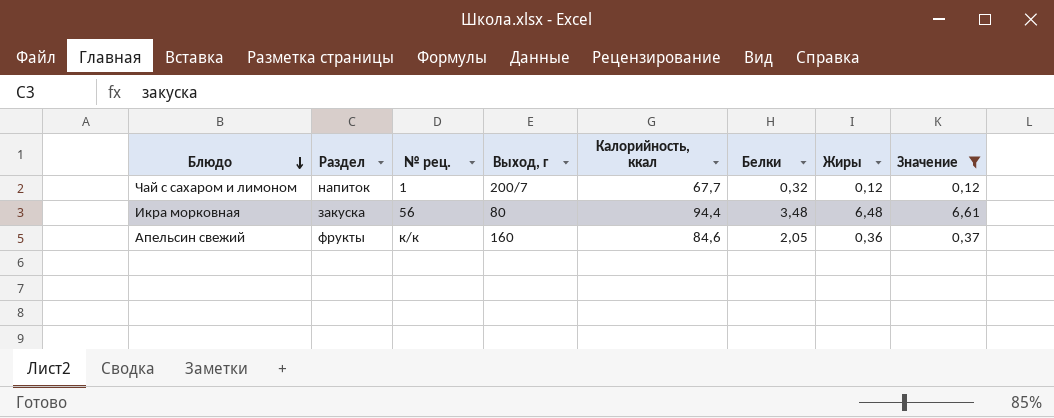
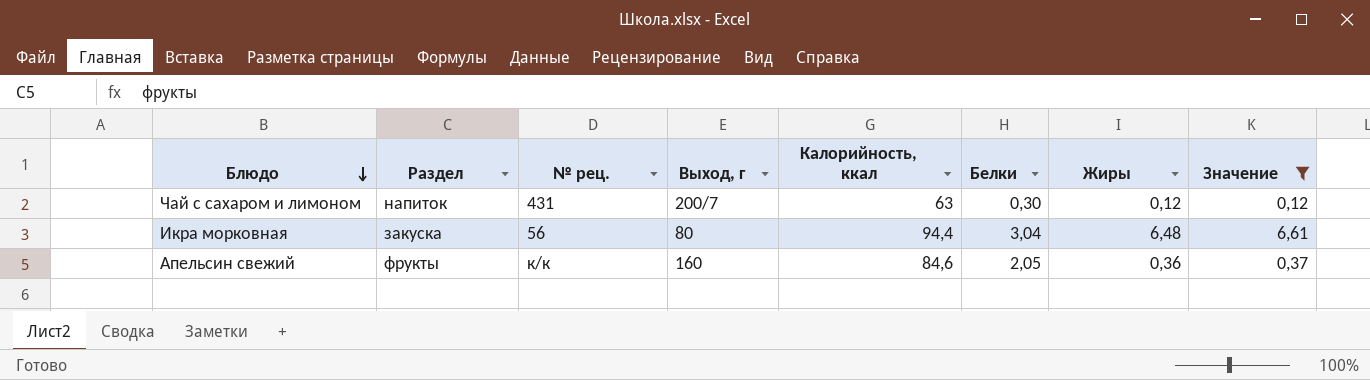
Чай с сахаром и лимоном | № рец.: 1 -> 431
Чай с сахаром и лимоном | Калорийность, ккал: 67,7 -> 63
Чай с сахаром и лимоном | Белки: 0,32 -> 0,30
Икра морковная | Белки: 3,48 -> 3,04

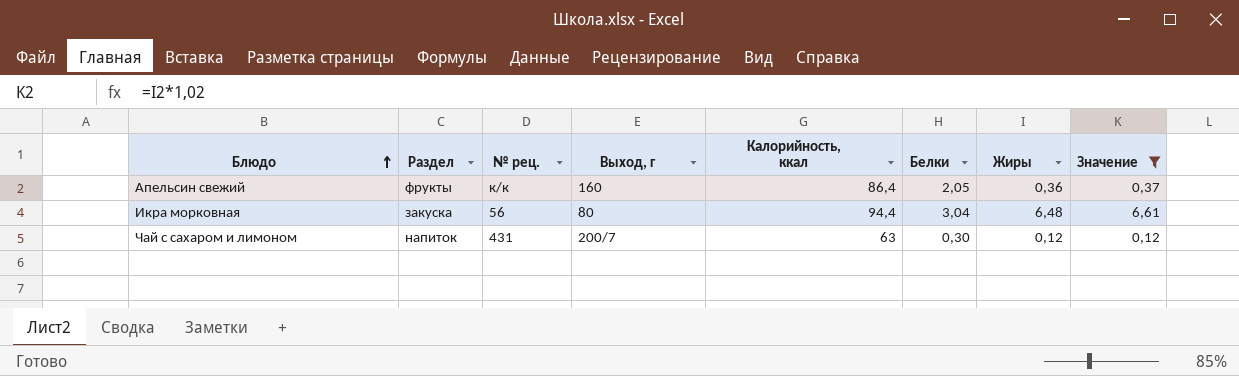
row order: Блюдо descending -> Блюдо ascending
Апельсин свежий | Калорийность, ккал: 84,6 -> 86,4

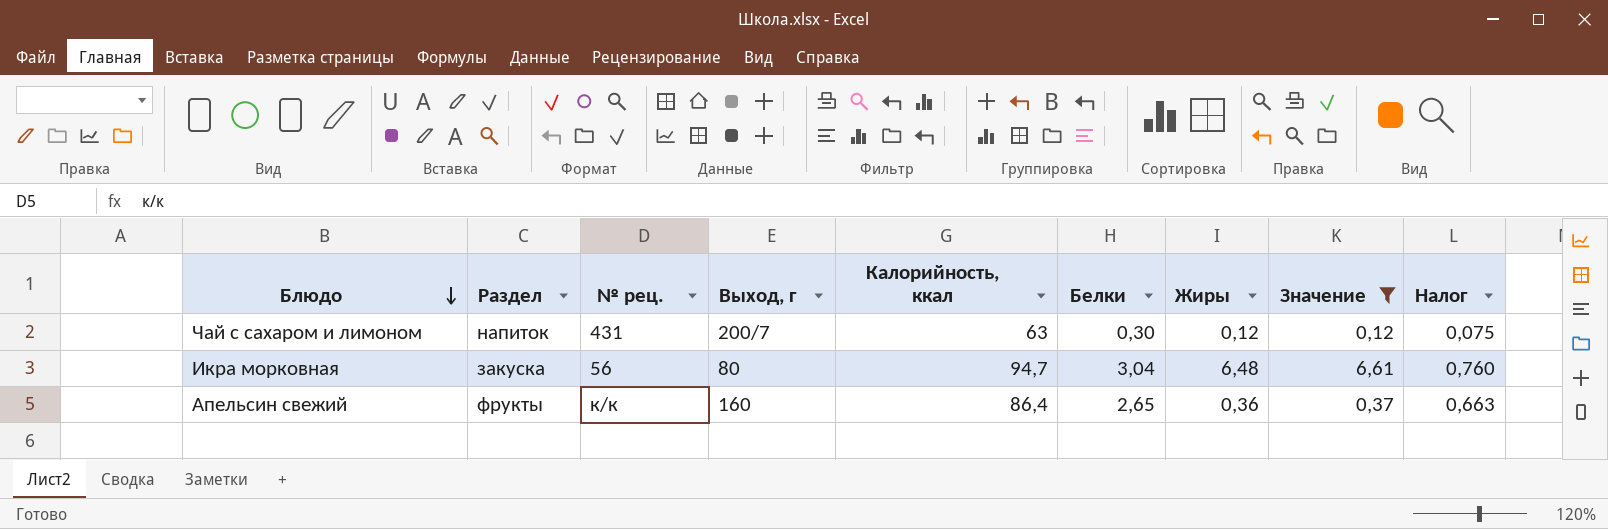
row order: Блюдо ascending -> Блюдо descending
column Налог | formula: none -> [Белки] * 0,25
Икра морковная | Калорийность, ккал: 94,4 -> 94,7
Апельсин свежий | Белки: 2,05 -> 2,65

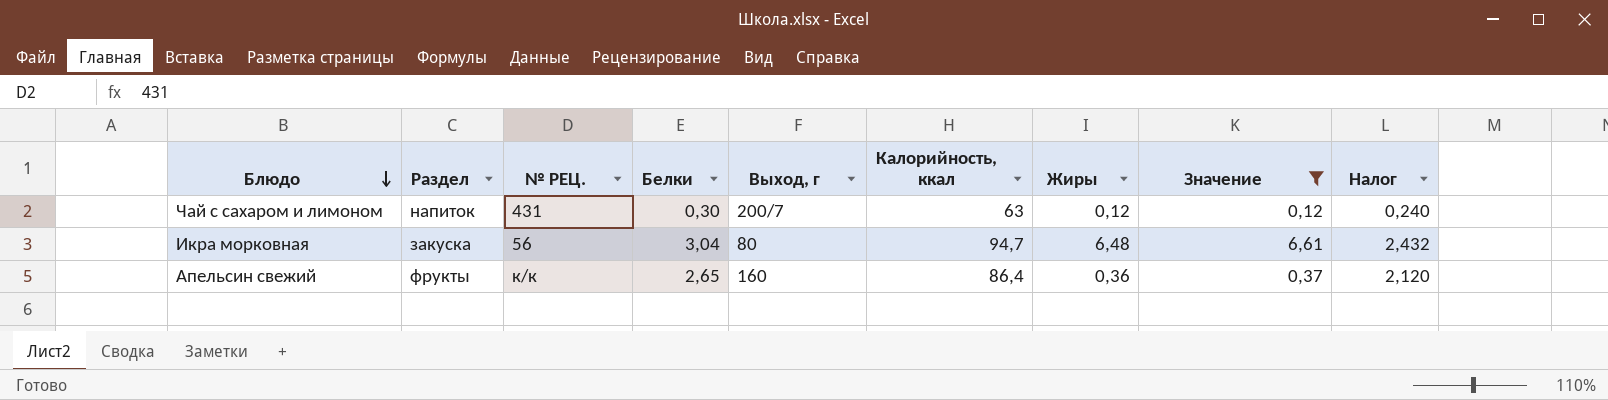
column name: № рец. -> № РЕЦ.
column Белки | position: 6 -> 4
column Налог | formula: [Белки] * 0,25 -> [Белки] * 0,8

